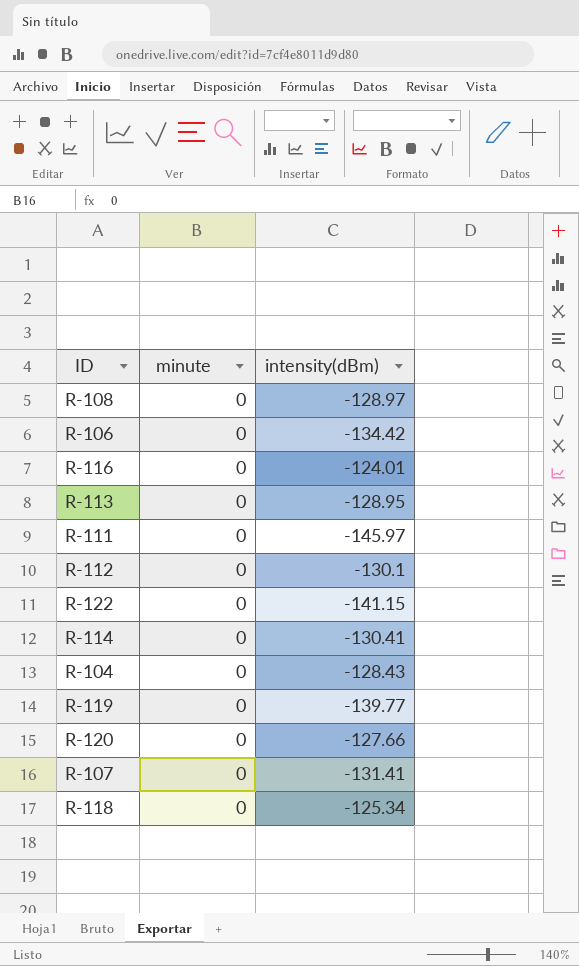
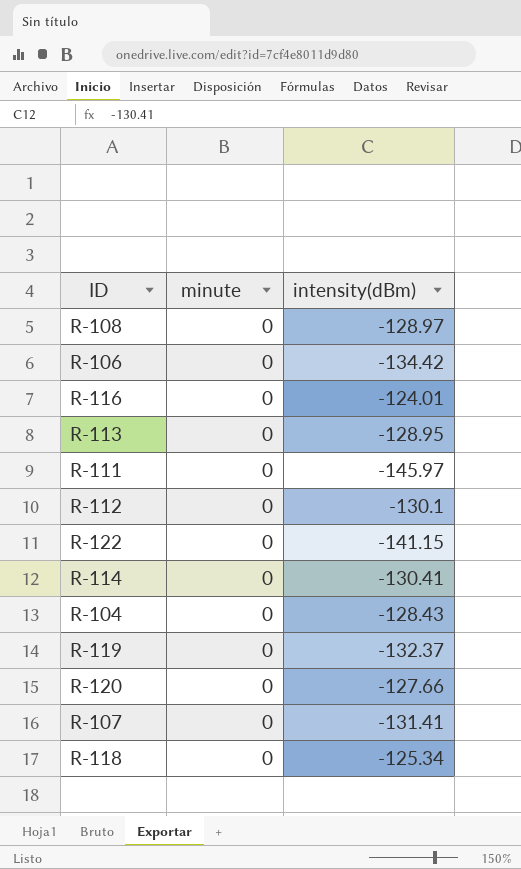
R-119 | intensity(dBm): -139.77 -> -132.37

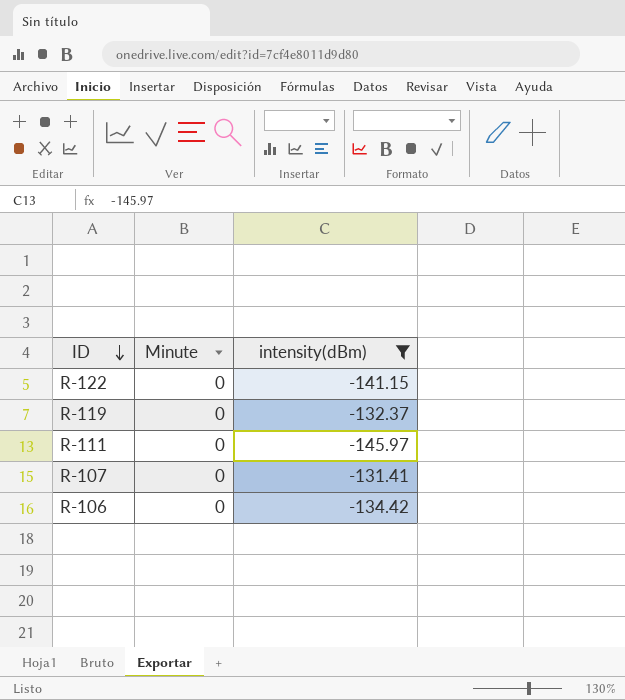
filter: none -> intensity(dBm) <= -131.41
row order: none -> ID descending
column name: minute -> Minute

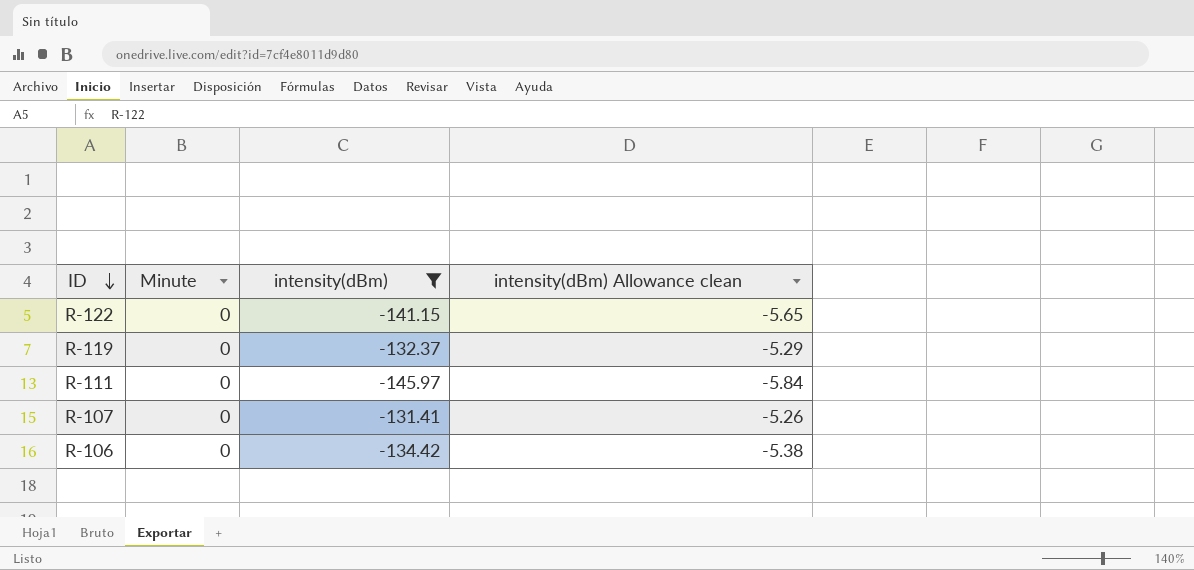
column intensity(dBm) Allowance clean | formula: none -> [intensity(dBm)] * 0.04

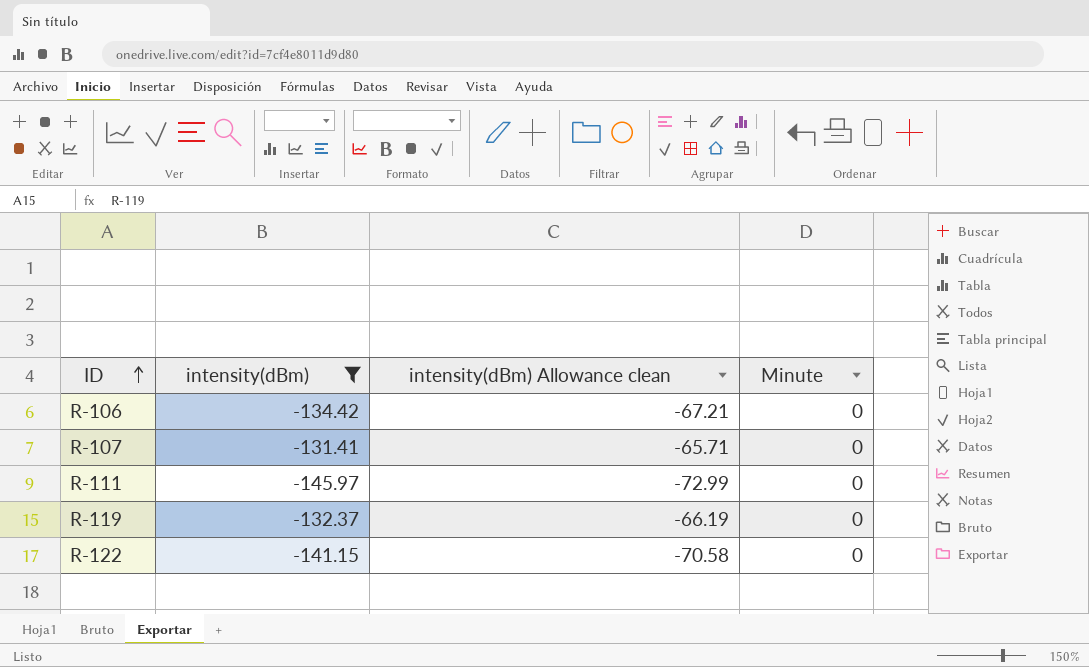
row order: ID descending -> ID ascending
column intensity(dBm) Allowance clean | formula: [intensity(dBm)] * 0.04 -> [intensity(dBm)] * 0.5
column Minute | position: 2 -> 4

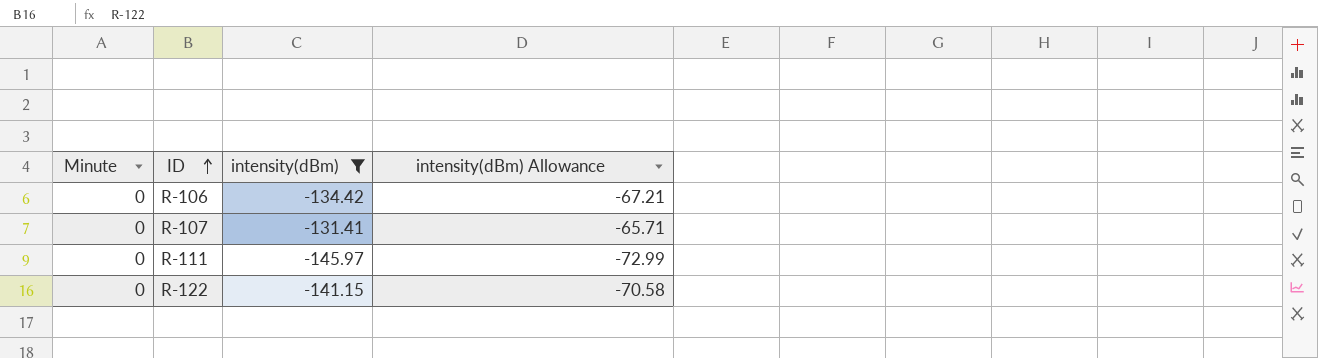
column Minute | position: 4 -> 1
column name: intensity(dBm) Allowance clean -> intensity(dBm) Allowance
row R-119: -132.37 | -66.19 | 0 -> none

